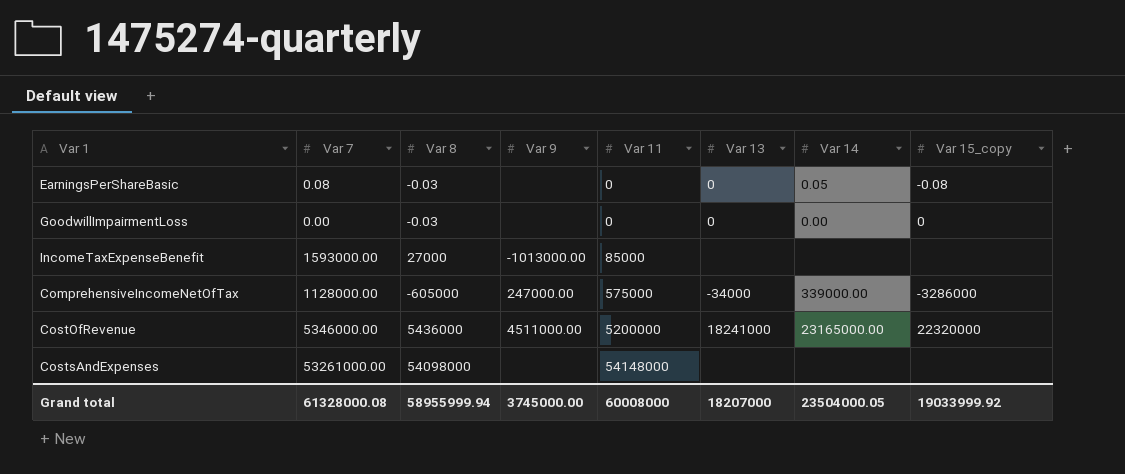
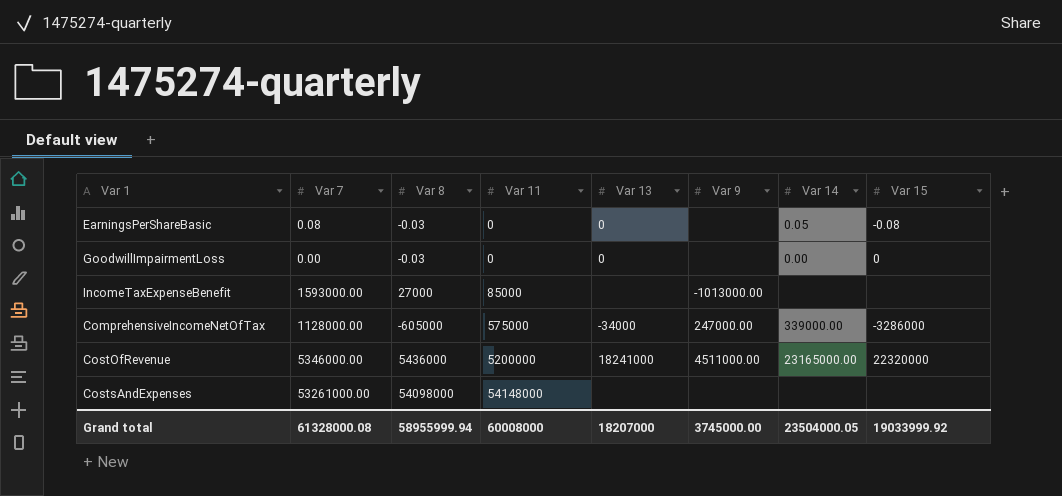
column Var 9 | position: 4 -> 6
column name: Var 15_copy -> Var 15

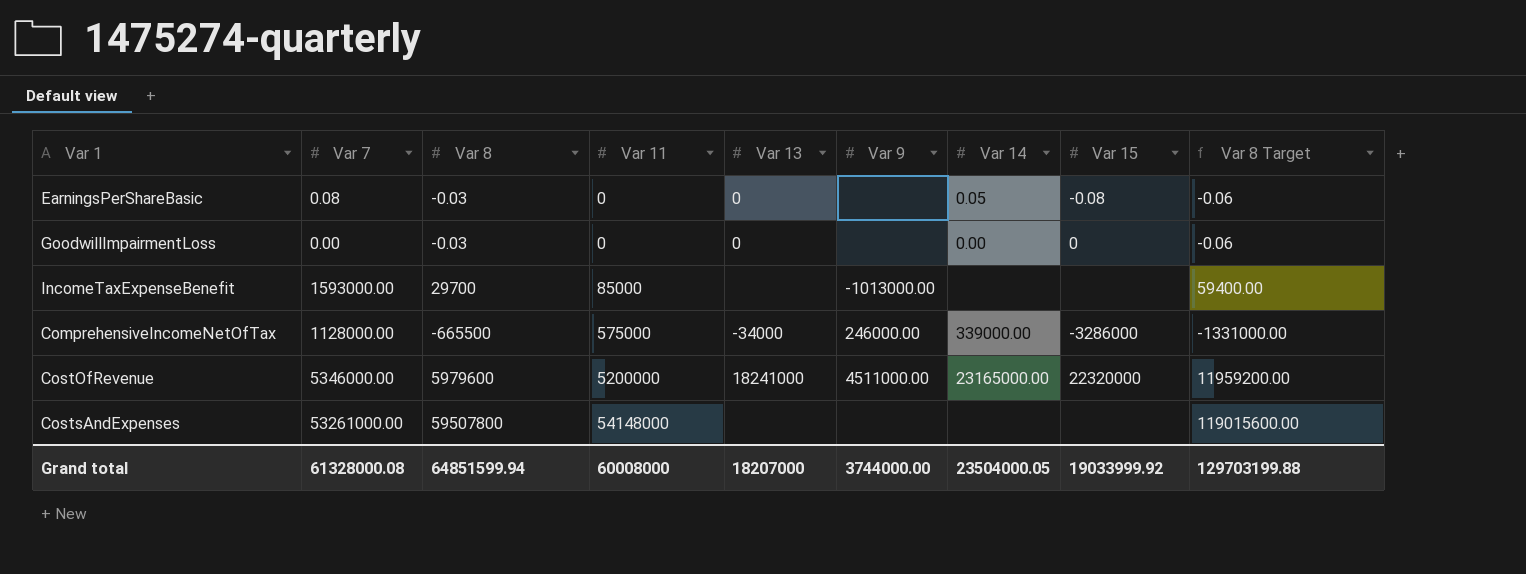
column Var 8 Target | formula: none -> [Var 8] * 2
IncomeTaxExpenseBenefit | Var 8: 27000 -> 29700
ComprehensiveIncomeNetOfTax | Var 8: -605000 -> -665500
ComprehensiveIncomeNetOfTax | Var 9: 247000.00 -> 246000.00
CostOfRevenue | Var 8: 5436000 -> 5979600
CostsAndExpenses | Var 8: 54098000 -> 59507800
Grand total | Var 8: 58955999.94 -> 64851599.94
Grand total | Var 9: 3745000.00 -> 3744000.00

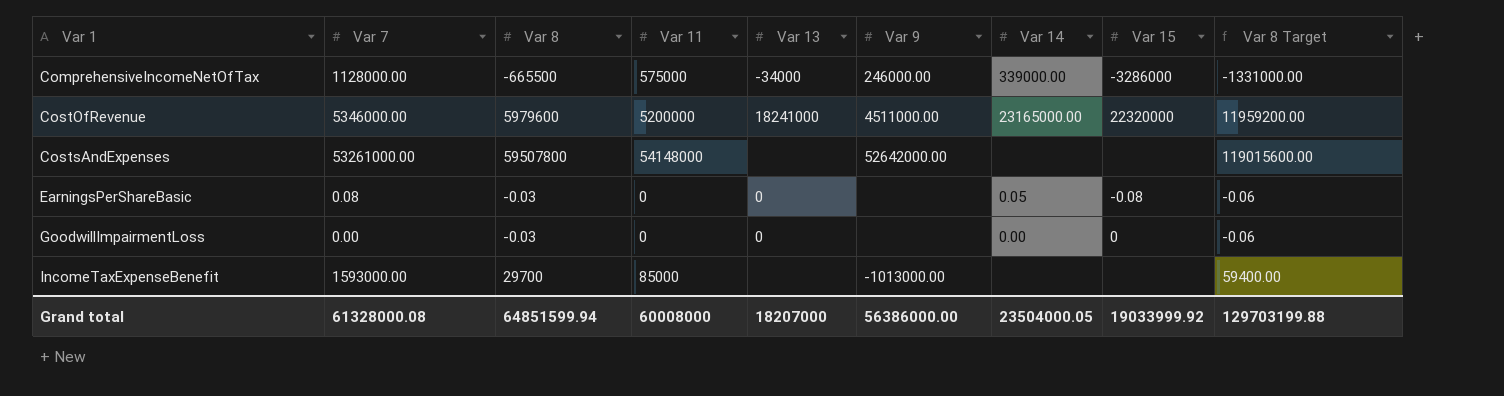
row order: Var 11 ascending -> Var 1 ascending
CostsAndExpenses | Var 9: none -> 52642000.00
Grand total | Var 9: 3744000.00 -> 56386000.00

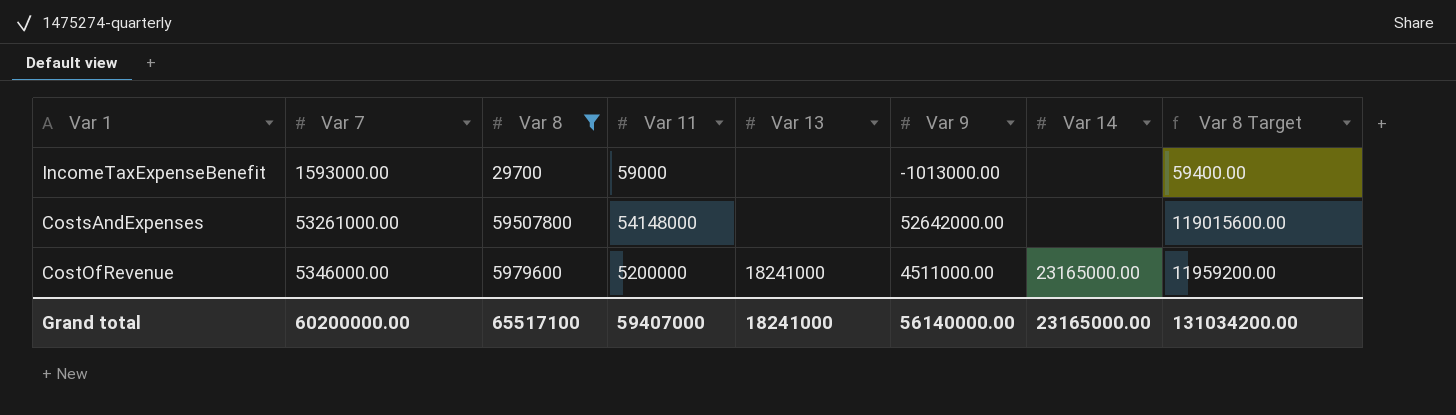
filter: none -> Var 8 >= 29700
row order: Var 1 ascending -> Var 1 descending
column Var 15 | position: 8 -> none
IncomeTaxExpenseBenefit | Var 11: 85000 -> 59000
Grand total | Var 7: 61328000.08 -> 60200000.00
Grand total | Var 8: 64851599.94 -> 65517100
Grand total | Var 11: 60008000 -> 59407000
Grand total | Var 13: 18207000 -> 18241000
Grand total | Var 9: 56386000.00 -> 56140000.00
Grand total | Var 14: 23504000.05 -> 23165000.00
Grand total | Var 8 Target: 129703199.88 -> 131034200.00

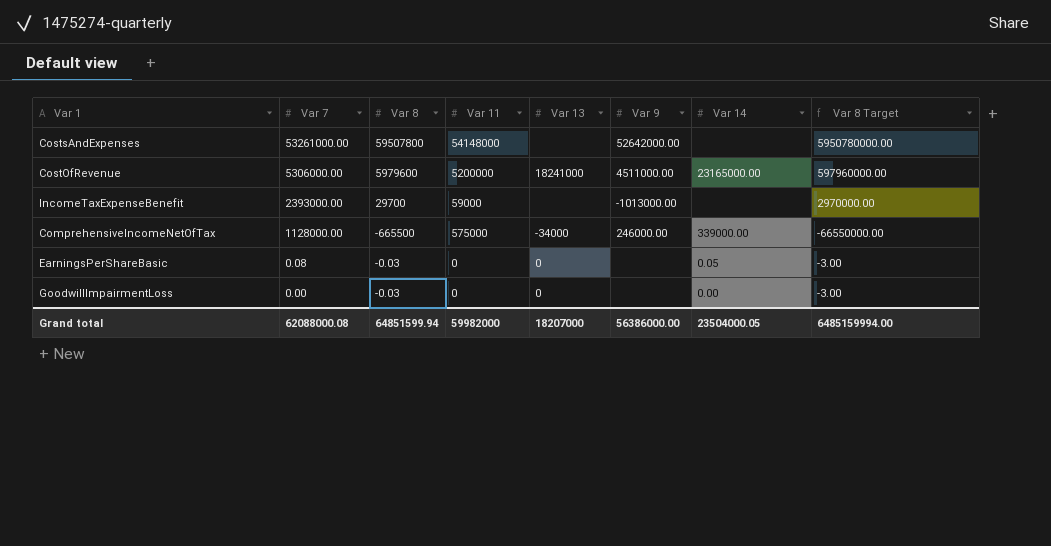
filter: Var 8 >= 29700 -> none
row order: Var 1 descending -> Var 7 descending
column Var 8 Target | formula: [Var 8] * 2 -> [Var 8] * 100
CostOfRevenue | Var 7: 5346000.00 -> 5306000.00
IncomeTaxExpenseBenefit | Var 7: 1593000.00 -> 2393000.00
Grand total | Var 7: 60200000.00 -> 62088000.08
Grand total | Var 8: 65517100 -> 64851599.94
Grand total | Var 11: 59407000 -> 59982000
Grand total | Var 13: 18241000 -> 18207000
Grand total | Var 9: 56140000.00 -> 56386000.00
Grand total | Var 14: 23165000.00 -> 23504000.05
Grand total | Var 8 Target: 131034200.00 -> 6485159994.00

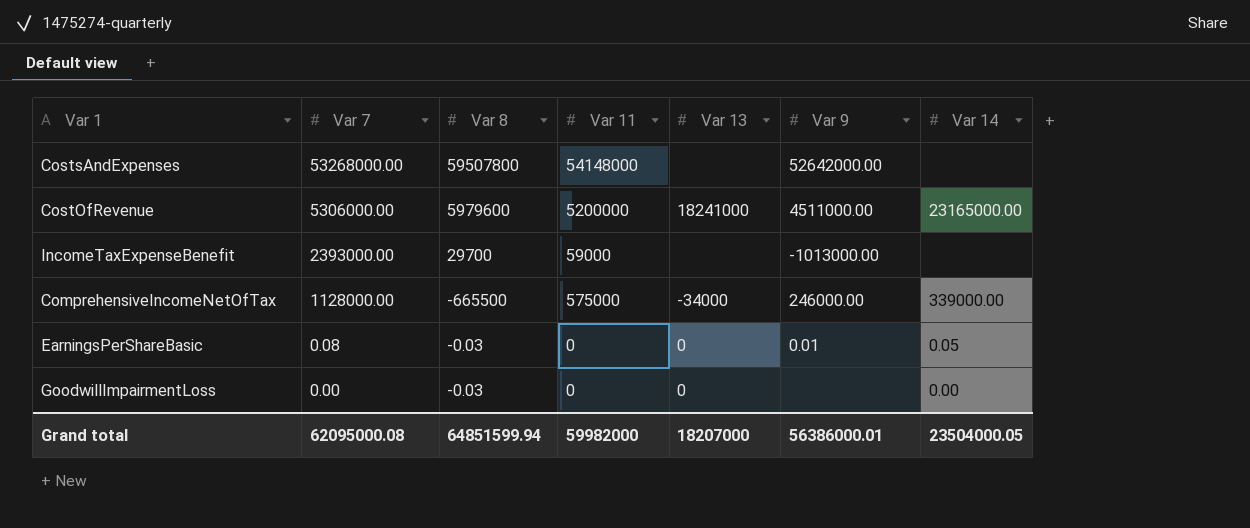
column Var 8 Target | formula: [Var 8] * 100 -> none
CostsAndExpenses | Var 7: 53261000.00 -> 53268000.00
EarningsPerShareBasic | Var 9: none -> 0.01
Grand total | Var 7: 62088000.08 -> 62095000.08
Grand total | Var 9: 56386000.00 -> 56386000.01

